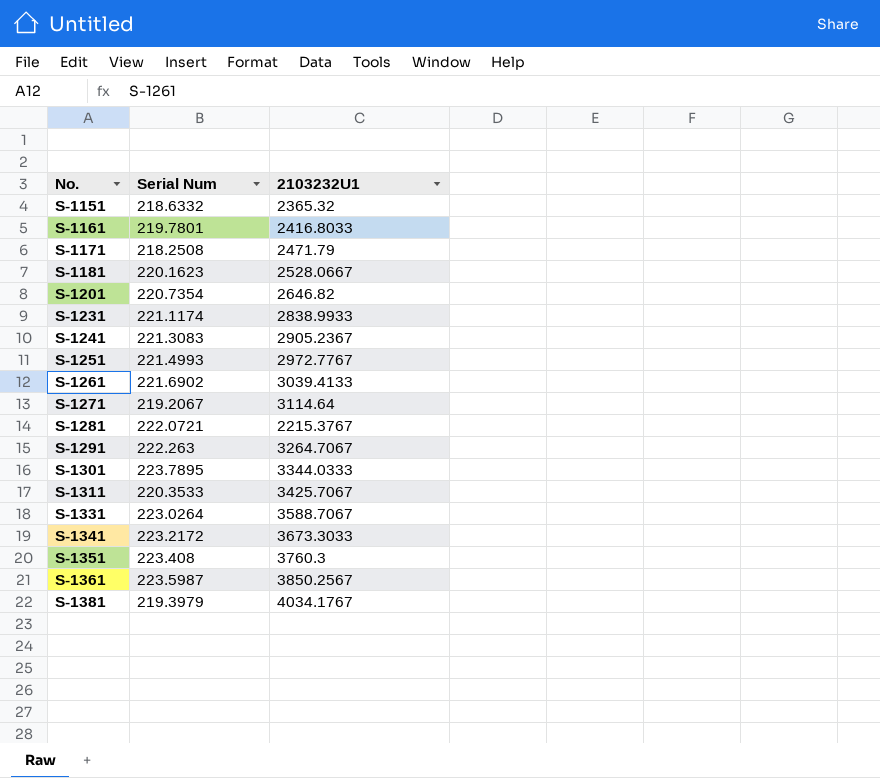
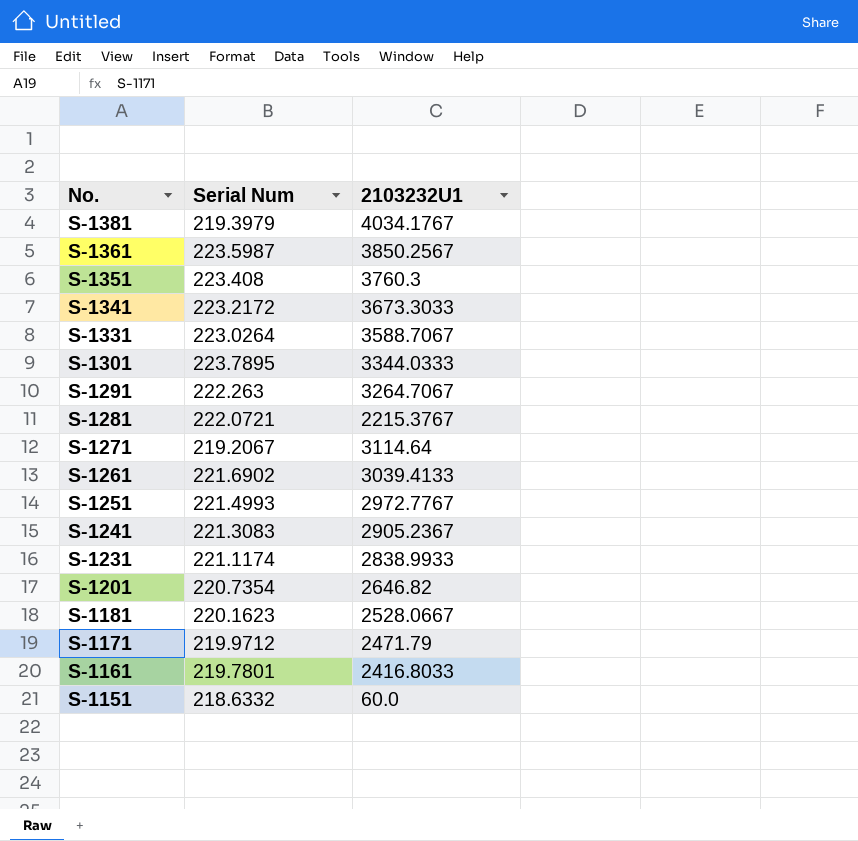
row order: No. ascending -> No. descending
row S-1311: 220.3533 | 3425.7067 -> none
S-1171 | Serial Num: 218.2508 -> 219.9712
S-1151 | 2103232U1: 2365.32 -> 60.0

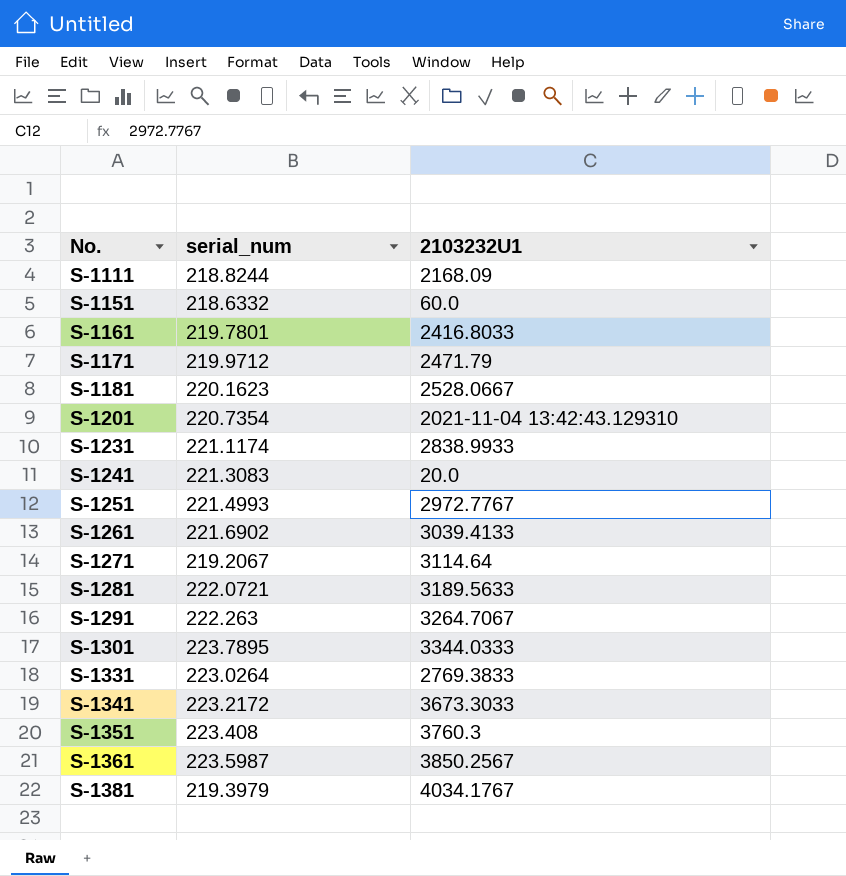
row order: No. descending -> No. ascending
column name: Serial Num -> serial_num
row S-1111: none -> 218.8244 | 2168.09
S-1201 | 2103232U1: 2646.82 -> 2021-11-04 13:42:43.129310
S-1241 | 2103232U1: 2905.2367 -> 20.0
S-1281 | 2103232U1: 2215.3767 -> 3189.5633
S-1331 | 2103232U1: 3588.7067 -> 2769.3833

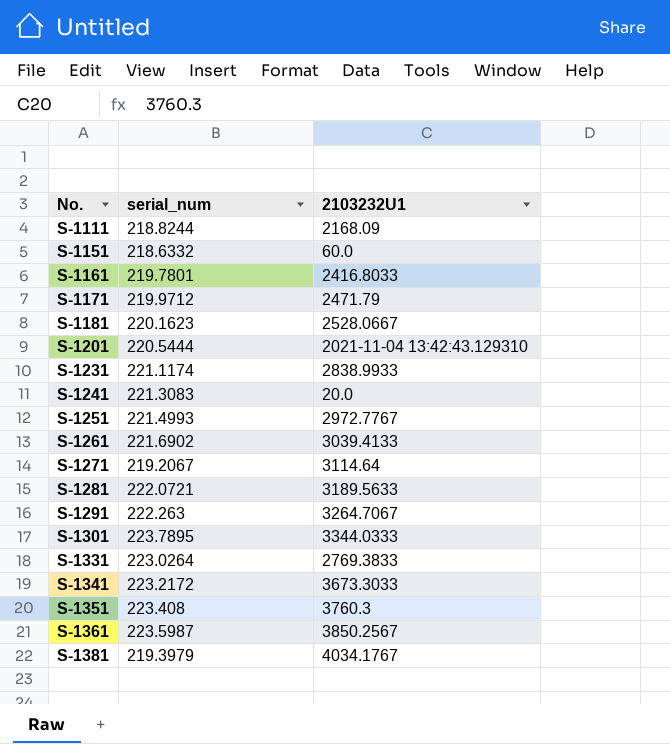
S-1201 | serial_num: 220.7354 -> 220.5444

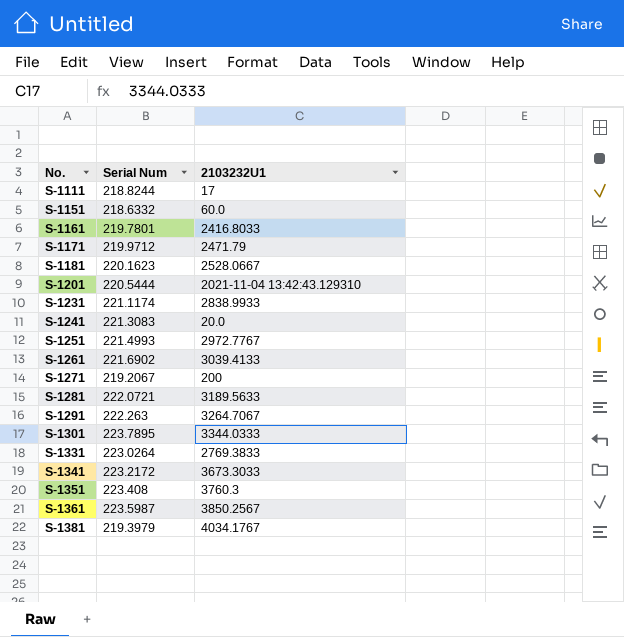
column name: serial_num -> Serial Num
S-1111 | 2103232U1: 2168.09 -> 17
S-1271 | 2103232U1: 3114.64 -> 200

